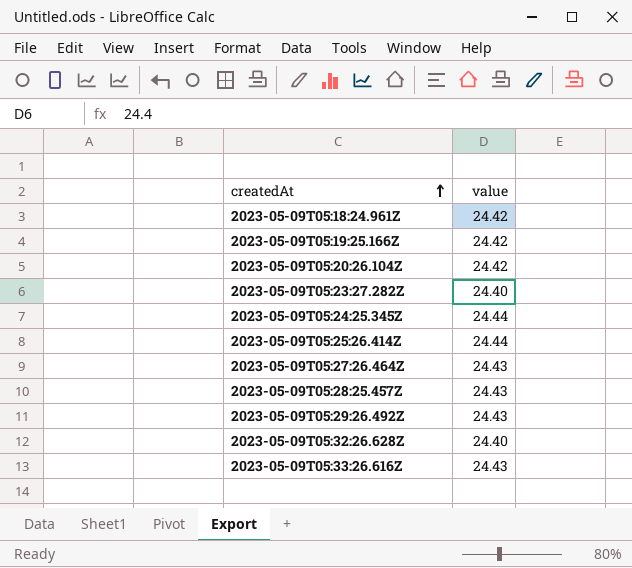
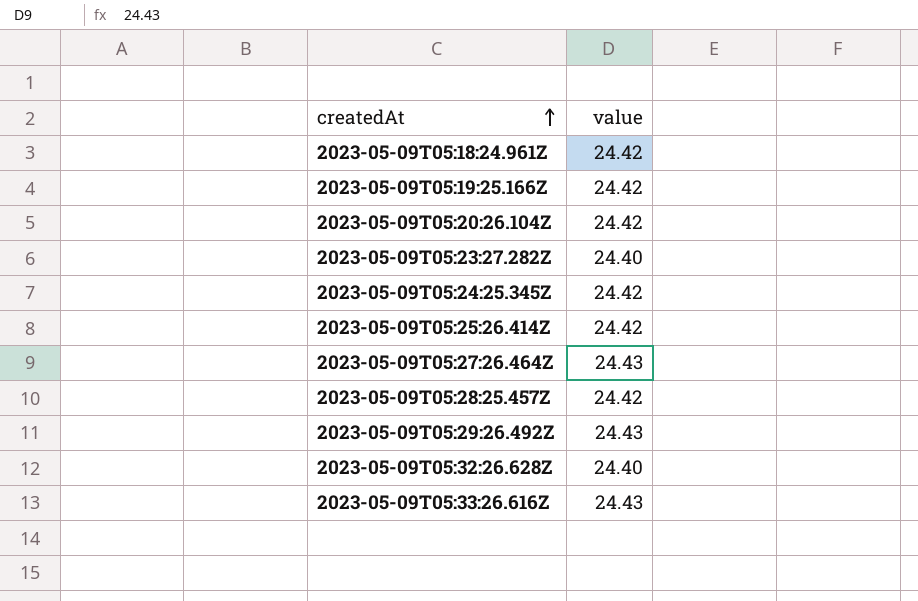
2023-05-09T05:24:25.345Z | value: 24.44 -> 24.42
2023-05-09T05:25:26.414Z | value: 24.44 -> 24.42
2023-05-09T05:28:25.457Z | value: 24.43 -> 24.42

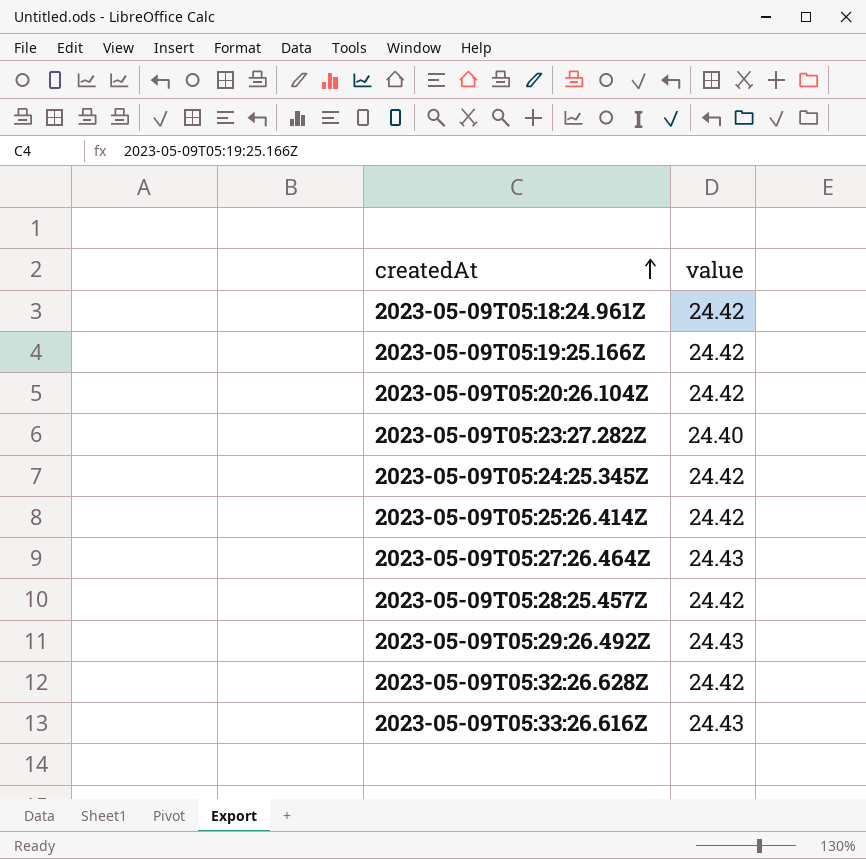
2023-05-09T05:32:26.628Z | value: 24.40 -> 24.42

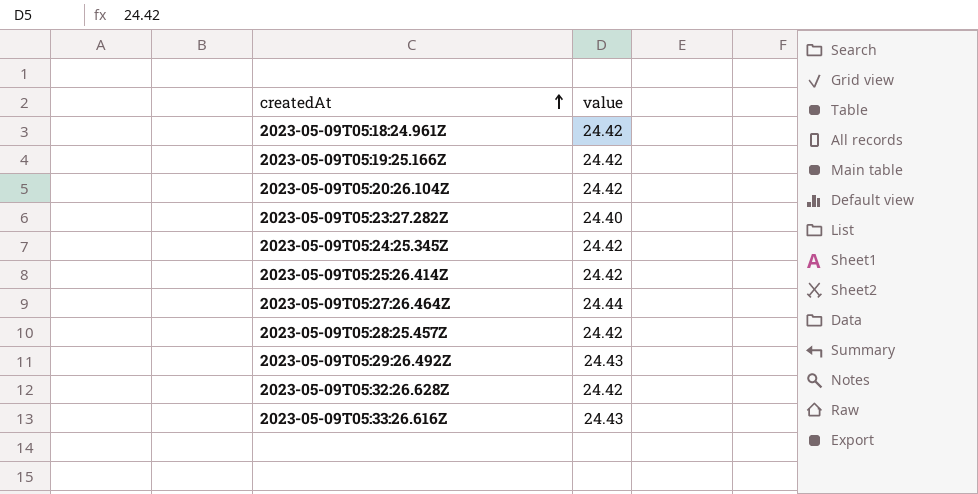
2023-05-09T05:27:26.464Z | value: 24.43 -> 24.44

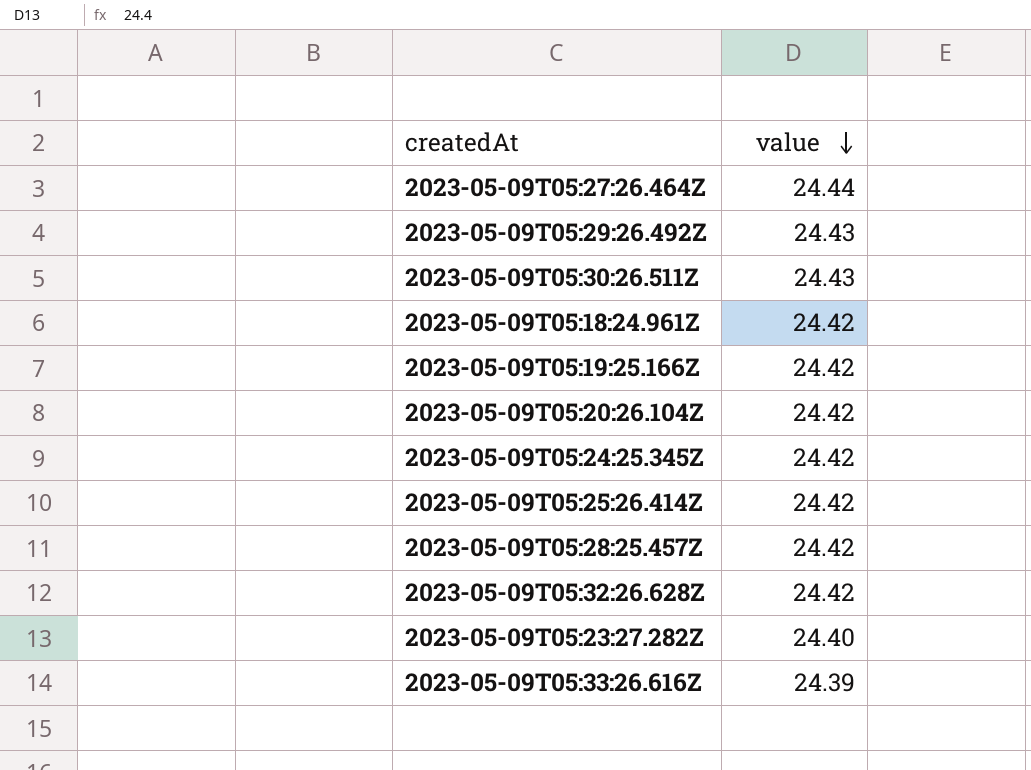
row order: createdAt ascending -> value descending
row 2023-05-09T05:30:26.511Z: none -> 24.43
2023-05-09T05:33:26.616Z | value: 24.43 -> 24.39

